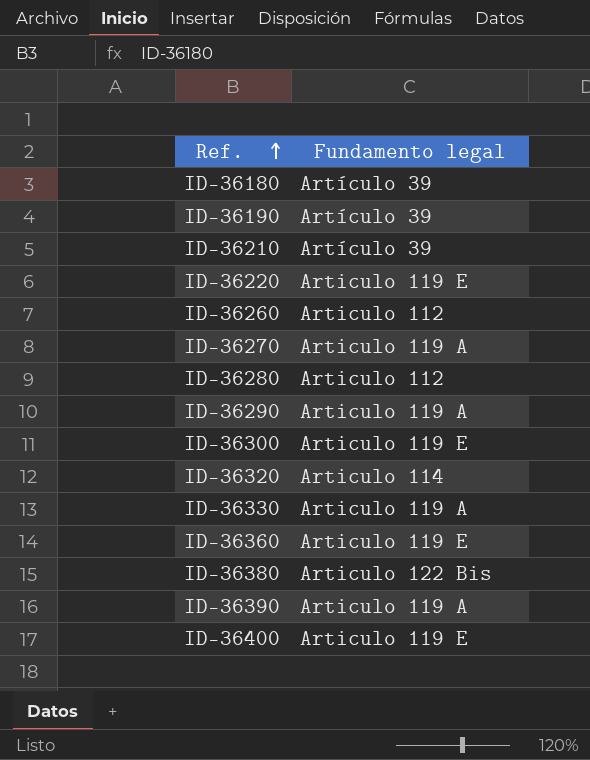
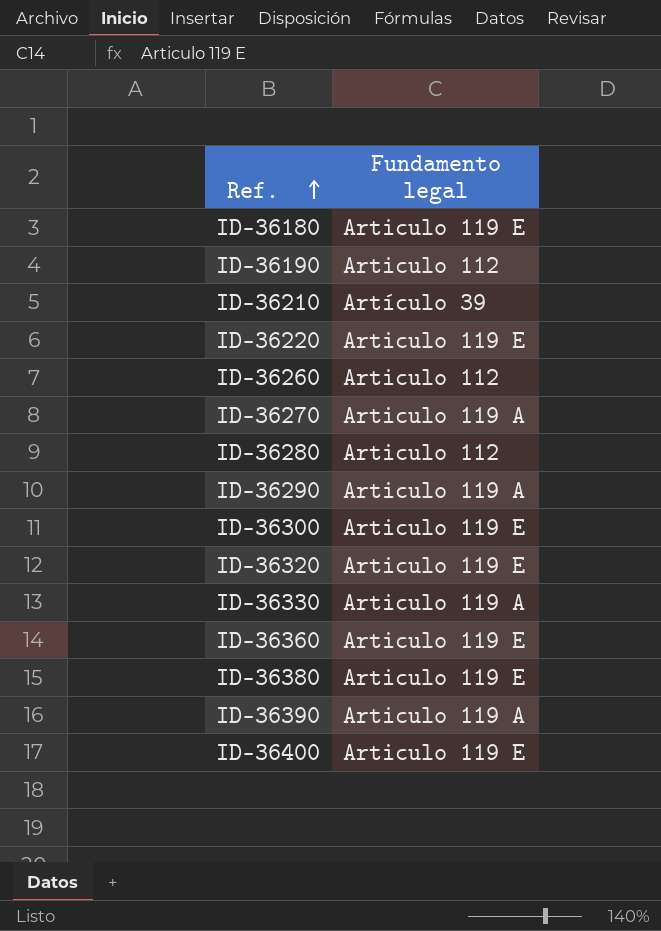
ID-36180 | Fundamento legal: Artículo 39 -> Articulo 119 E
ID-36190 | Fundamento legal: Artículo 39 -> Articulo 112
ID-36320 | Fundamento legal: Articulo 114 -> Articulo 119 E
ID-36380 | Fundamento legal: Articulo 122 Bis -> Articulo 119 E

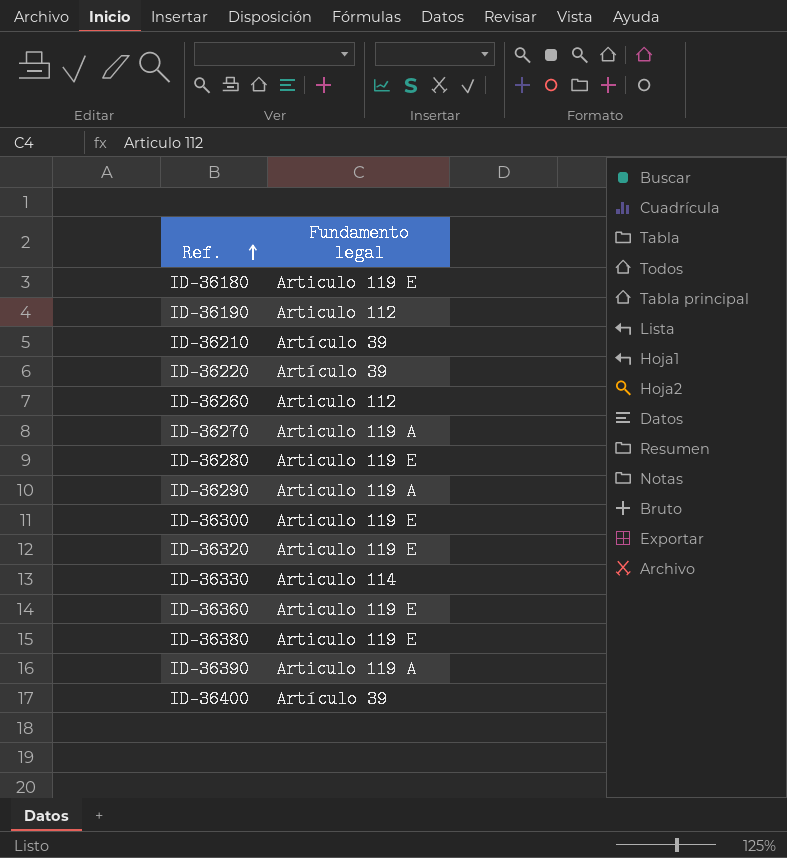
ID-36220 | Fundamento legal: Articulo 119 E -> Artículo 39
ID-36280 | Fundamento legal: Articulo 112 -> Articulo 119 E
ID-36330 | Fundamento legal: Articulo 119 A -> Articulo 114
ID-36400 | Fundamento legal: Articulo 119 E -> Artículo 39

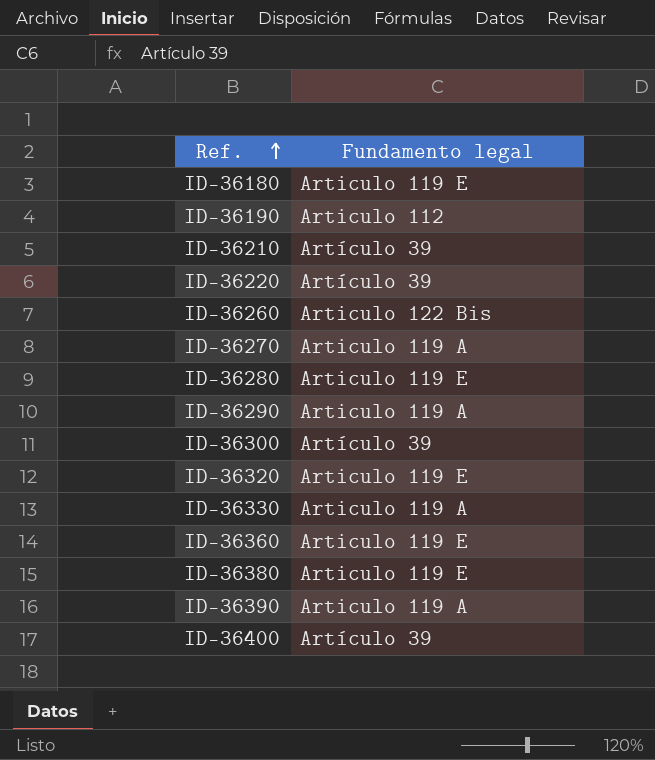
ID-36260 | Fundamento legal: Articulo 112 -> Articulo 122 Bis
ID-36300 | Fundamento legal: Articulo 119 E -> Artículo 39
ID-36330 | Fundamento legal: Articulo 114 -> Articulo 119 A

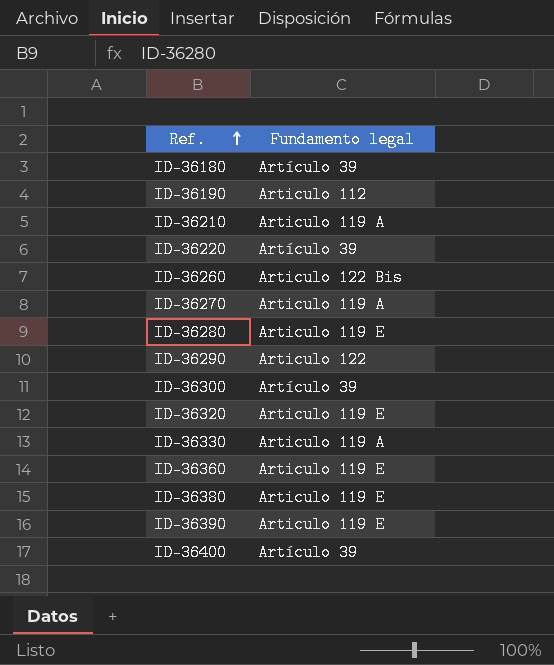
ID-36180 | Fundamento legal: Articulo 119 E -> Artículo 39
ID-36210 | Fundamento legal: Artículo 39 -> Articulo 119 A
ID-36290 | Fundamento legal: Articulo 119 A -> Articulo 122
ID-36390 | Fundamento legal: Articulo 119 A -> Articulo 119 E

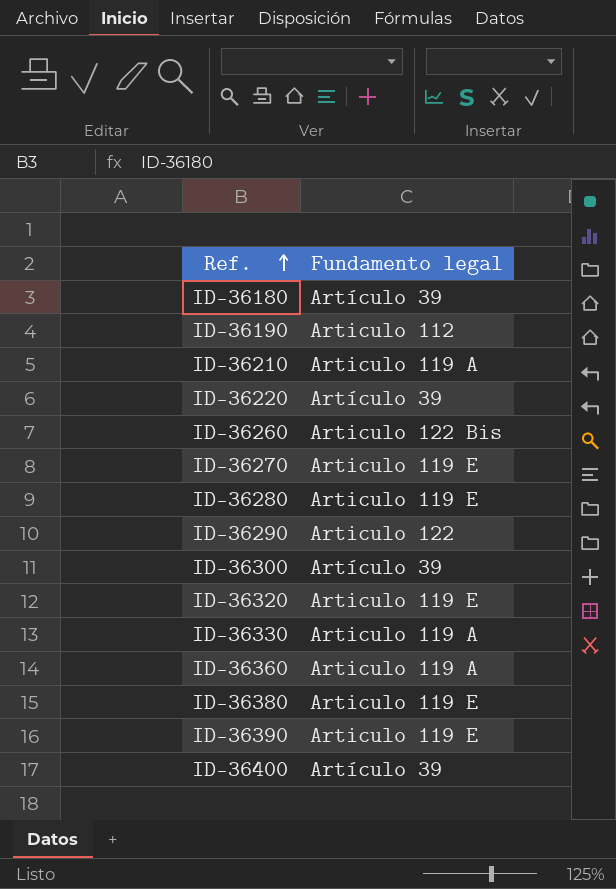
ID-36270 | Fundamento legal: Articulo 119 A -> Articulo 119 E
ID-36360 | Fundamento legal: Articulo 119 E -> Articulo 119 A

